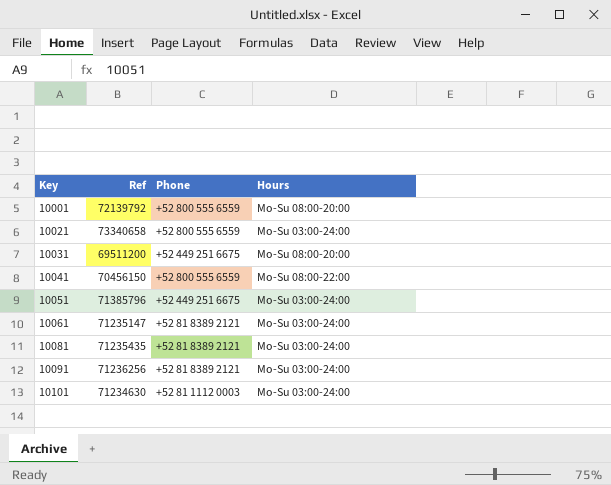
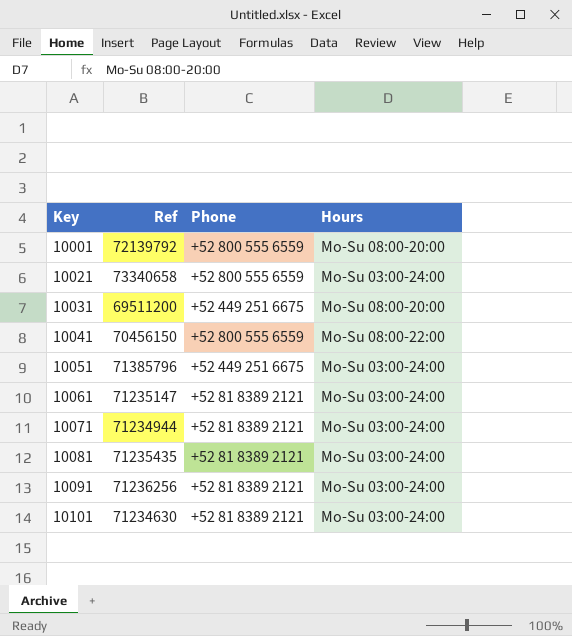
row 10071: none -> 71234944 | +52 81 8389 2121 | Mo-Su 03:00-24:00
10101 | Phone: +52 81 1112 0003 -> +52 81 8389 2121

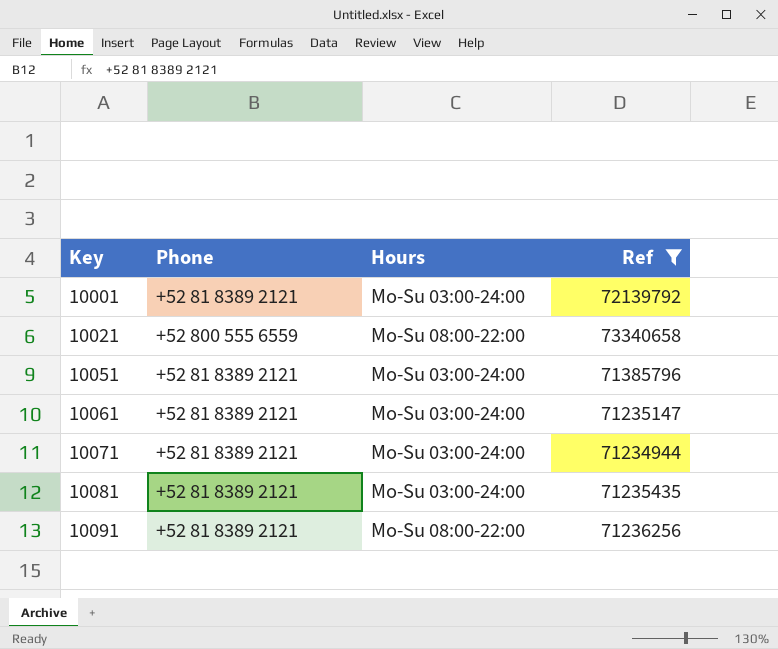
filter: none -> Ref >= 71234944
column Ref | position: 2 -> 4
10001 | Phone: +52 800 555 6559 -> +52 81 8389 2121
10001 | Hours: Mo-Su 08:00-20:00 -> Mo-Su 03:00-24:00
10021 | Hours: Mo-Su 03:00-24:00 -> Mo-Su 08:00-22:00
10051 | Phone: +52 449 251 6675 -> +52 81 8389 2121
10091 | Hours: Mo-Su 03:00-24:00 -> Mo-Su 08:00-22:00

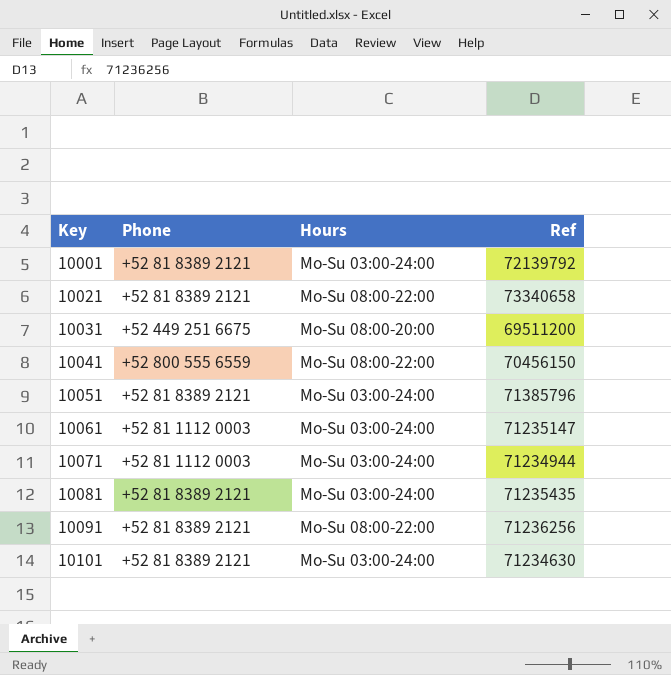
filter: Ref >= 71234944 -> none
10021 | Phone: +52 800 555 6559 -> +52 81 8389 2121
10061 | Phone: +52 81 8389 2121 -> +52 81 1112 0003
10071 | Phone: +52 81 8389 2121 -> +52 81 1112 0003

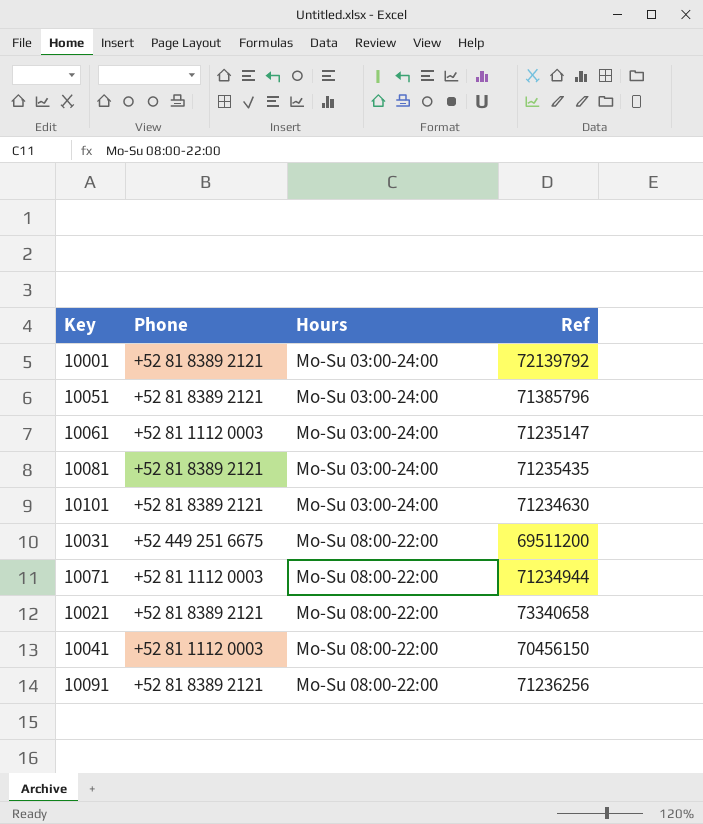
row order: Key ascending -> Hours ascending
10031 | Hours: Mo-Su 08:00-20:00 -> Mo-Su 08:00-22:00
10071 | Hours: Mo-Su 03:00-24:00 -> Mo-Su 08:00-22:00
10041 | Phone: +52 800 555 6559 -> +52 81 1112 0003

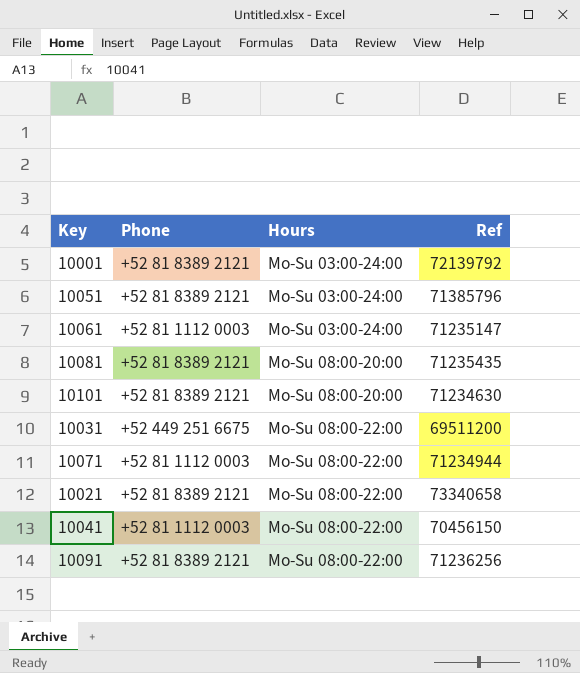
10081 | Hours: Mo-Su 03:00-24:00 -> Mo-Su 08:00-20:00
10101 | Hours: Mo-Su 03:00-24:00 -> Mo-Su 08:00-20:00

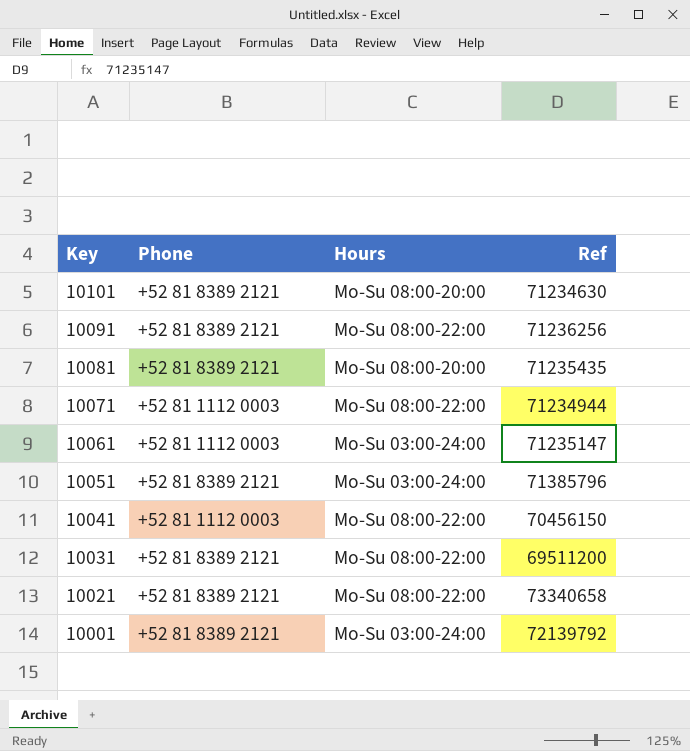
row order: Hours ascending -> Key descending
10031 | Phone: +52 449 251 6675 -> +52 81 8389 2121

